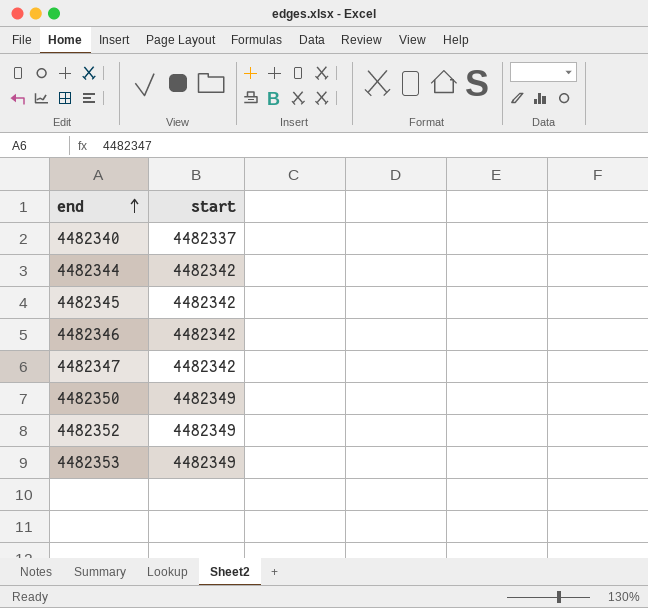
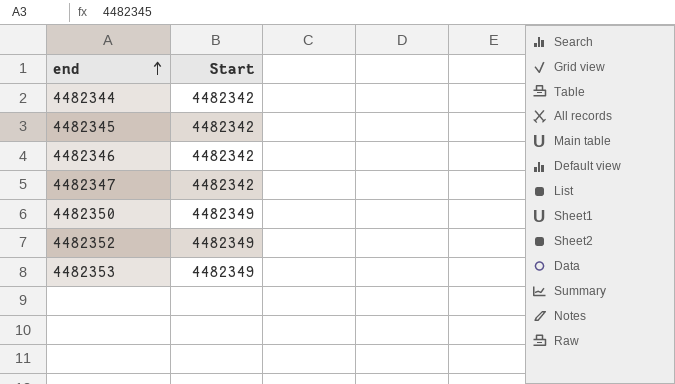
column name: start -> Start
row 4482340: 4482337 -> none

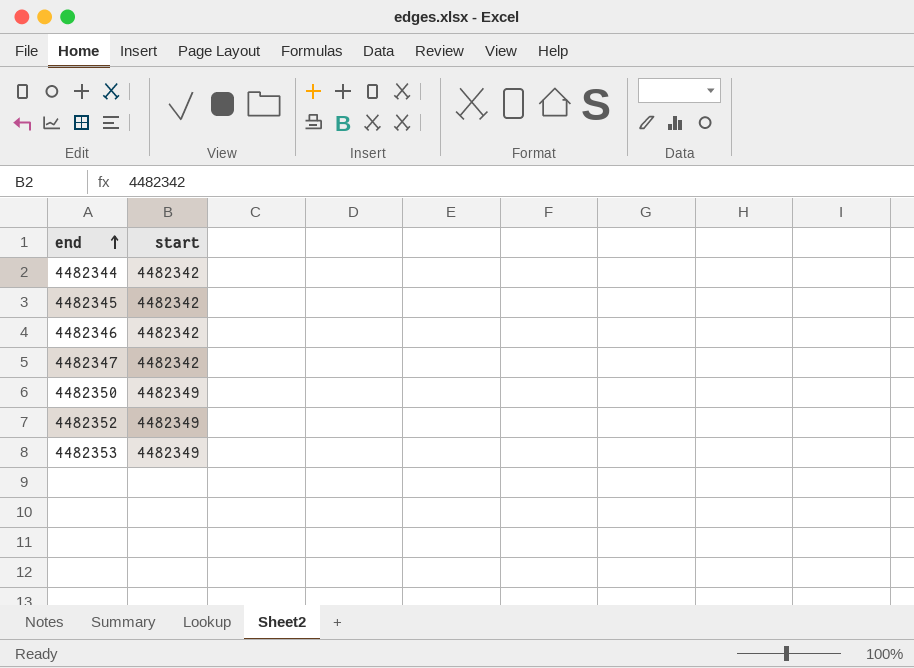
column name: Start -> start

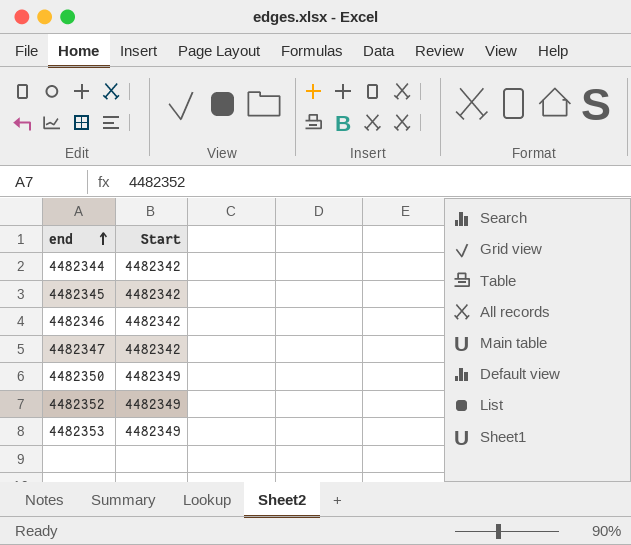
column name: start -> Start

